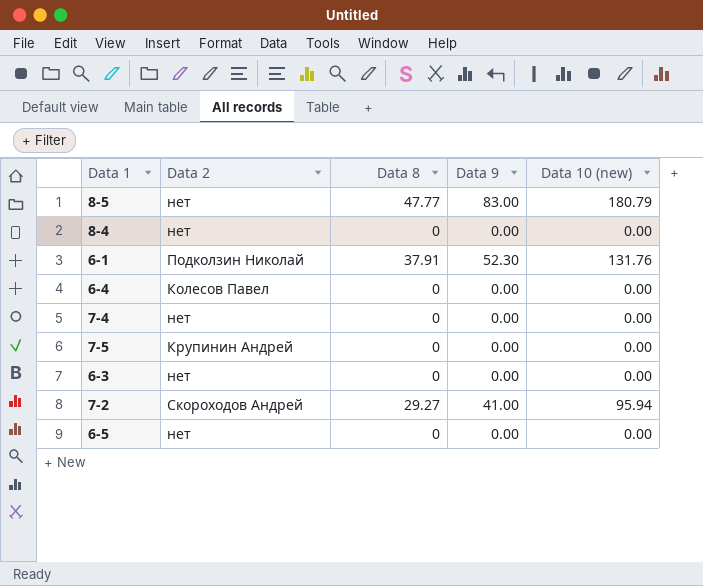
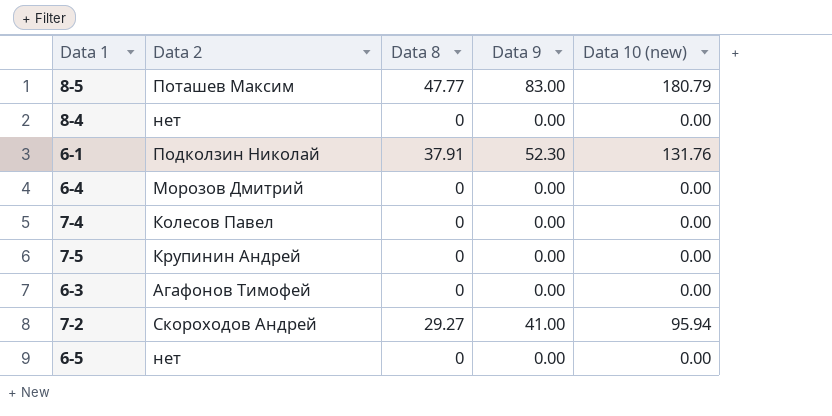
8-5 | Data 2: нет -> Поташев Максим
6-4 | Data 2: Колесов Павел -> Морозов Дмитрий
7-4 | Data 2: нет -> Колесов Павел
6-3 | Data 2: нет -> Агафонов Тимофей

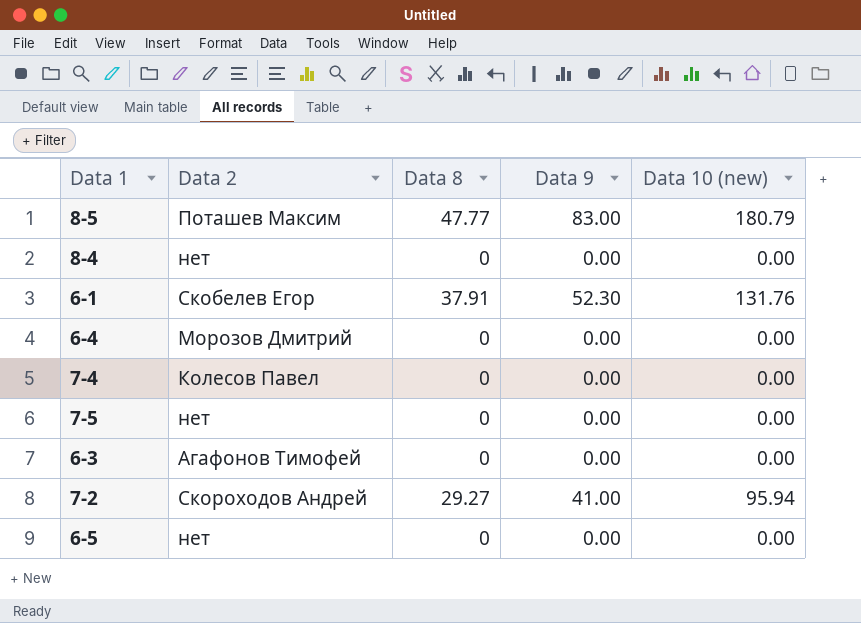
6-1 | Data 2: Подколзин Николай -> Скобелев Егор
7-5 | Data 2: Крупинин Андрей -> нет

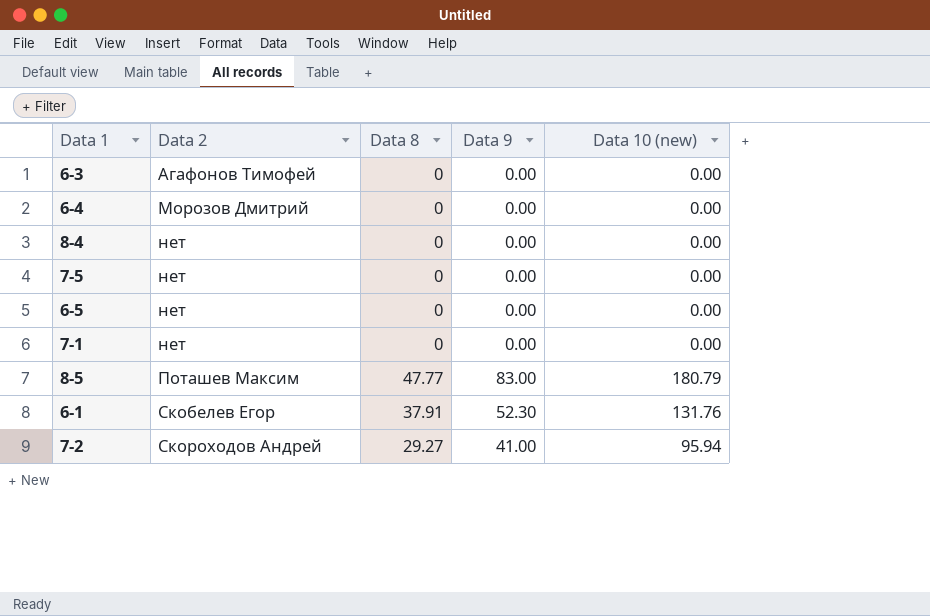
row order: none -> Data 2 ascending
row 7-4: Колесов Павел | 0 | 0.00 | 0.00 -> none
row 7-1: none -> нет | 0 | 0.00 | 0.00

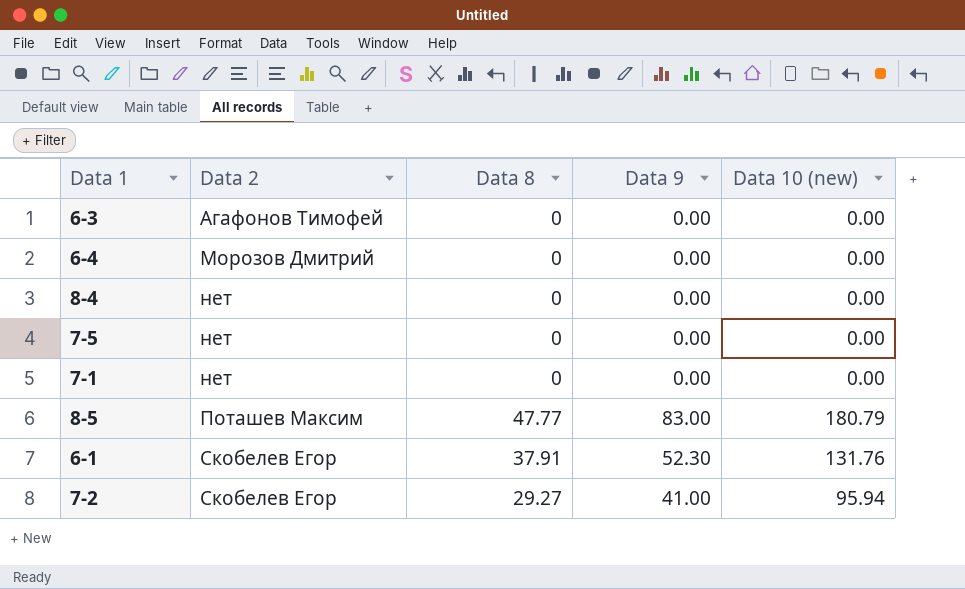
row 6-5: нет | 0 | 0.00 | 0.00 -> none
7-2 | Data 2: Скороходов Андрей -> Скобелев Егор

